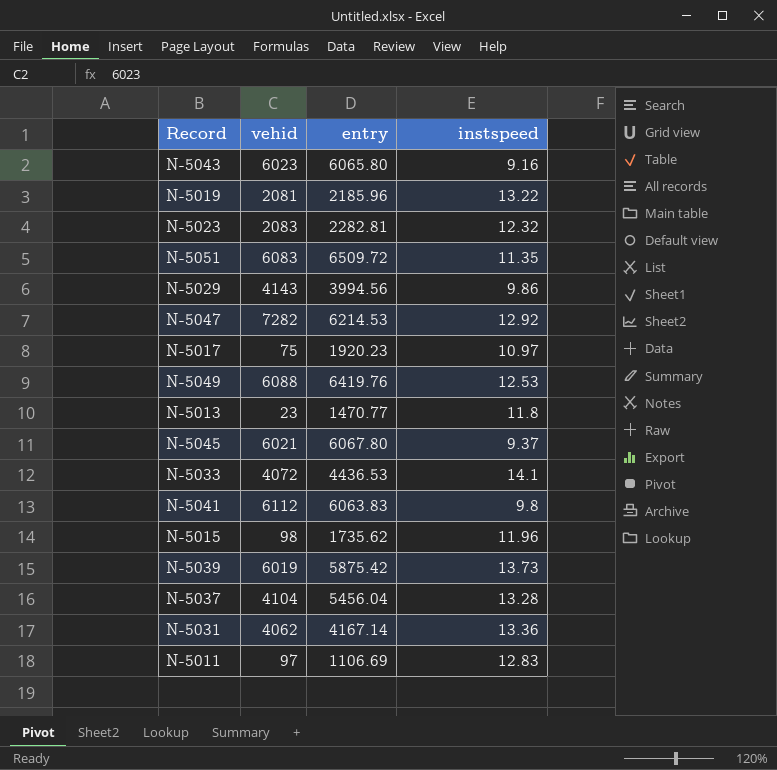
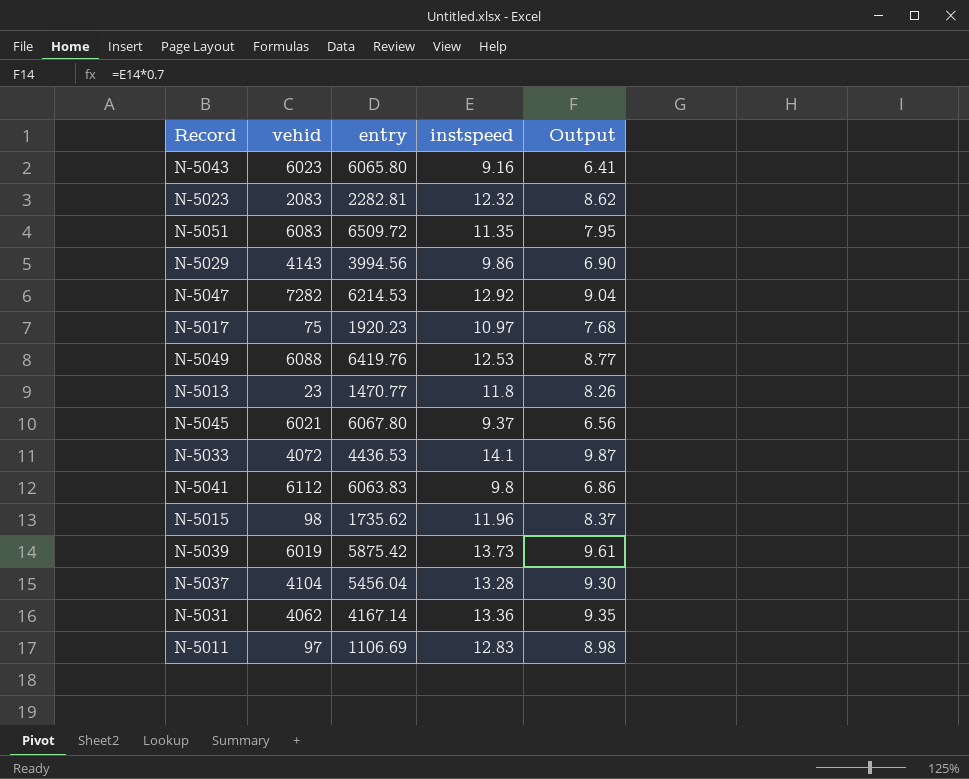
column Output | formula: none -> [instspeed] * 0.7
row N-5019: 2081 | 2185.96 | 13.22 -> none

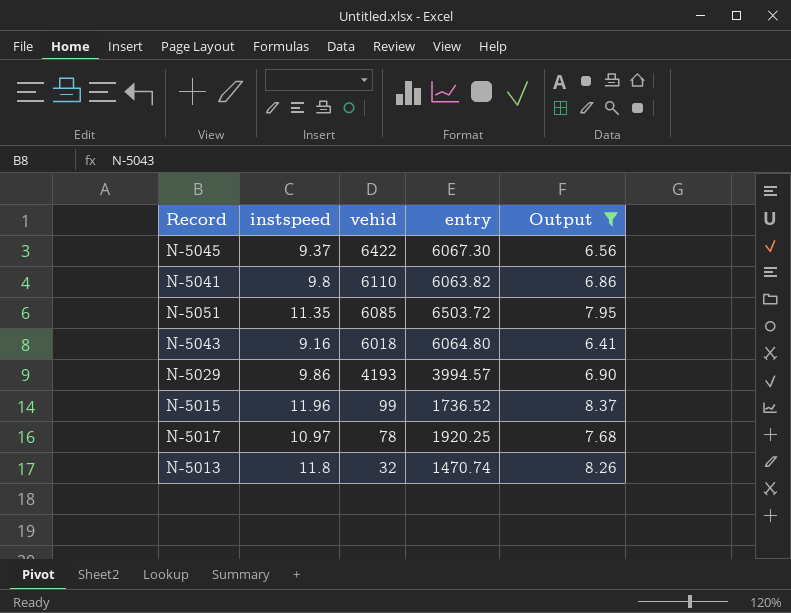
filter: none -> Output <= 8.37
row order: none -> vehid descending
column instspeed | position: 4 -> 2
N-5045 | vehid: 6021 -> 6422
N-5045 | entry: 6067.80 -> 6067.30
N-5041 | vehid: 6112 -> 6110
N-5041 | entry: 6063.83 -> 6063.82
N-5051 | vehid: 6083 -> 6085
N-5051 | entry: 6509.72 -> 6503.72
N-5043 | vehid: 6023 -> 6018
N-5043 | entry: 6065.80 -> 6064.80
N-5029 | vehid: 4143 -> 4193
N-5029 | entry: 3994.56 -> 3994.57
N-5015 | vehid: 98 -> 99
N-5015 | entry: 1735.62 -> 1736.52
N-5017 | vehid: 75 -> 78
N-5017 | entry: 1920.23 -> 1920.25
N-5013 | vehid: 23 -> 32
N-5013 | entry: 1470.77 -> 1470.74

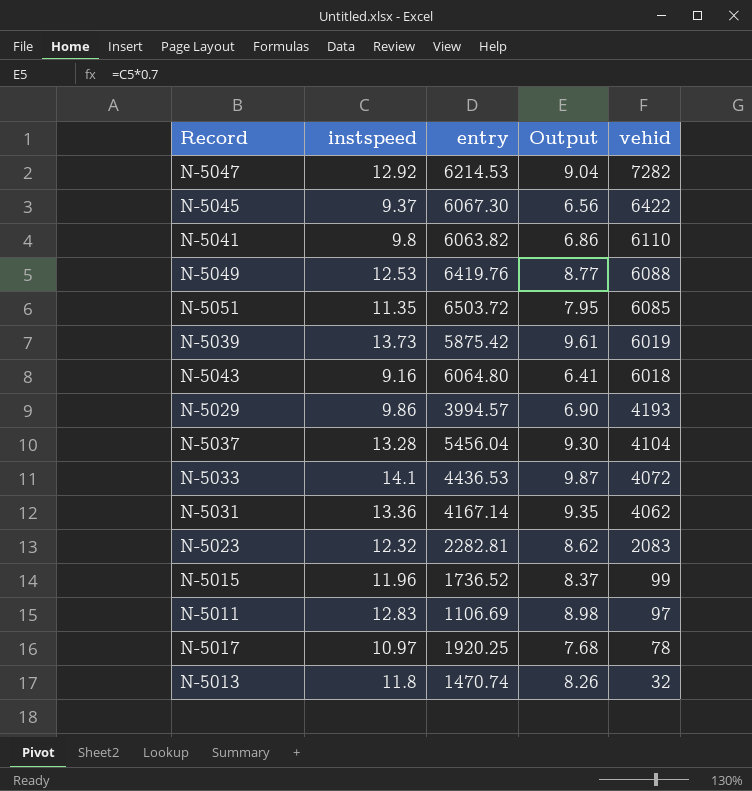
filter: Output <= 8.37 -> none
column vehid | position: 3 -> 5

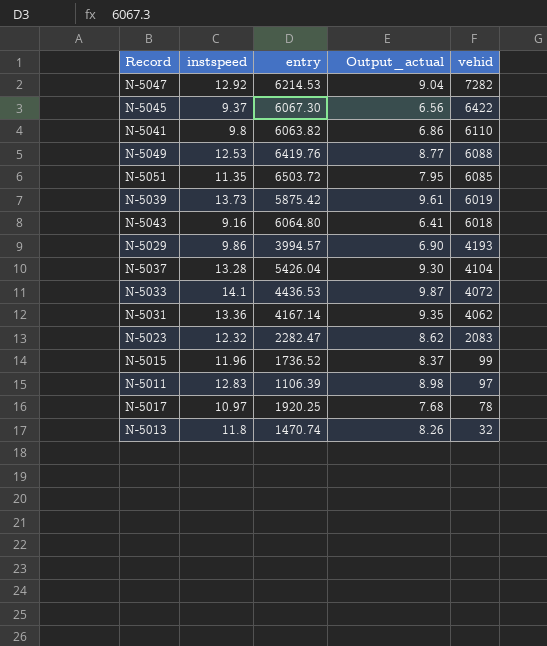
column name: Output -> Output_actual
N-5037 | entry: 5456.04 -> 5426.04
N-5023 | entry: 2282.81 -> 2282.47
N-5011 | entry: 1106.69 -> 1106.39

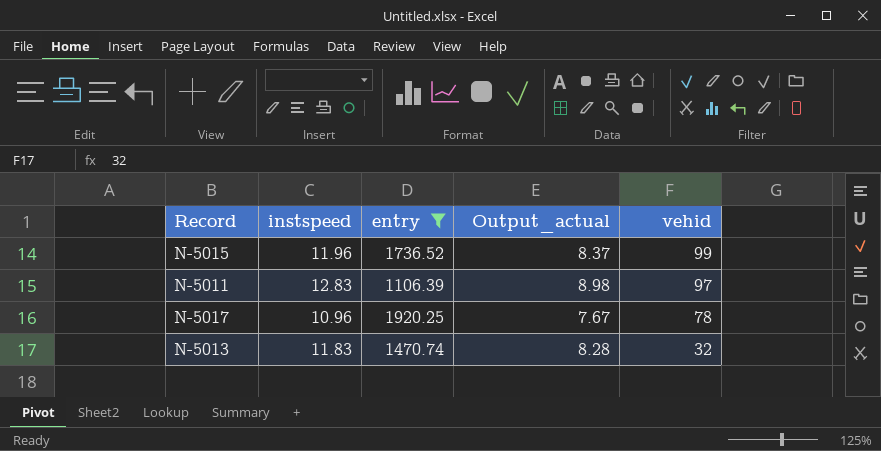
filter: none -> entry <= 1920.25
N-5017 | instspeed: 10.97 -> 10.96
N-5017 | Output_actual: 7.68 -> 7.67
N-5013 | instspeed: 11.8 -> 11.83
N-5013 | Output_actual: 8.26 -> 8.28

